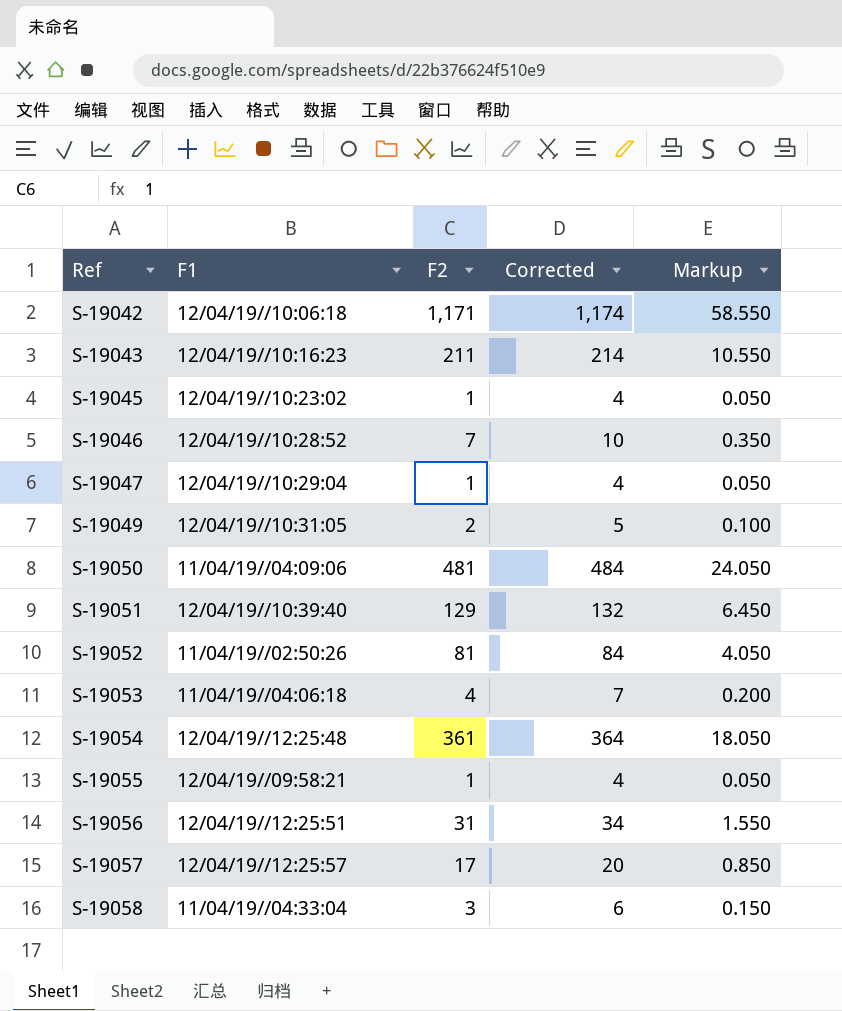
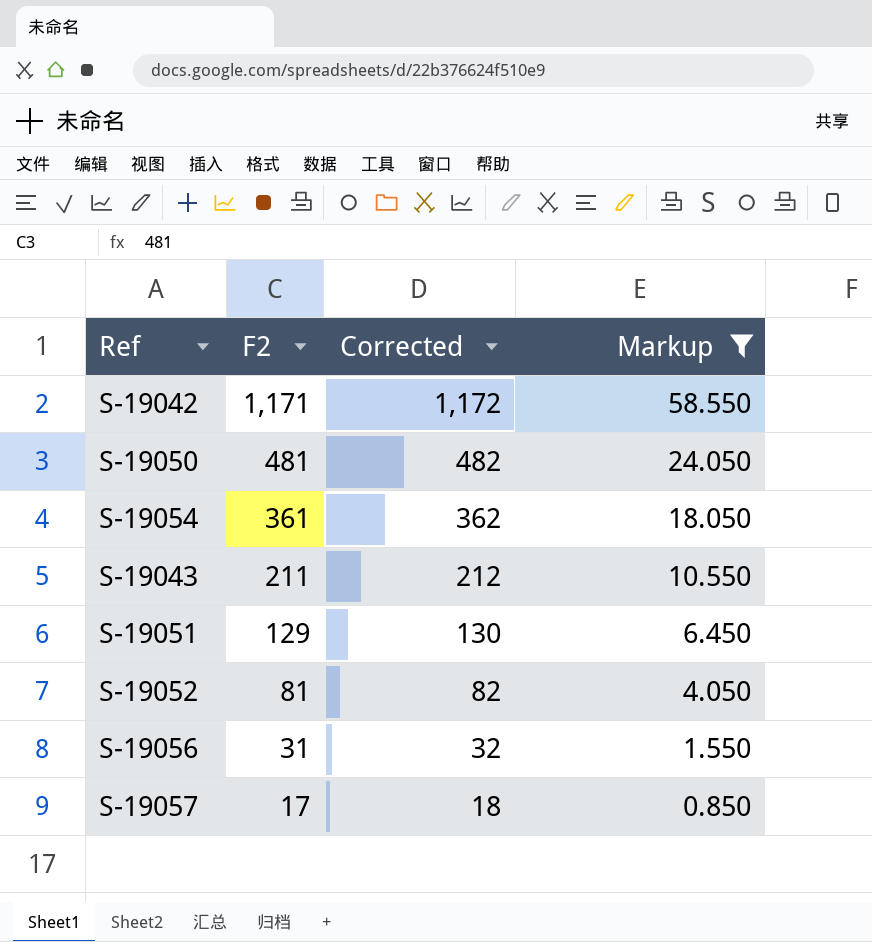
filter: none -> Markup >= 0.850
row order: Ref ascending -> F2 descending
column F1 | position: 2 -> none
column Corrected | formula: [F2] + 3 -> [F2] + 1

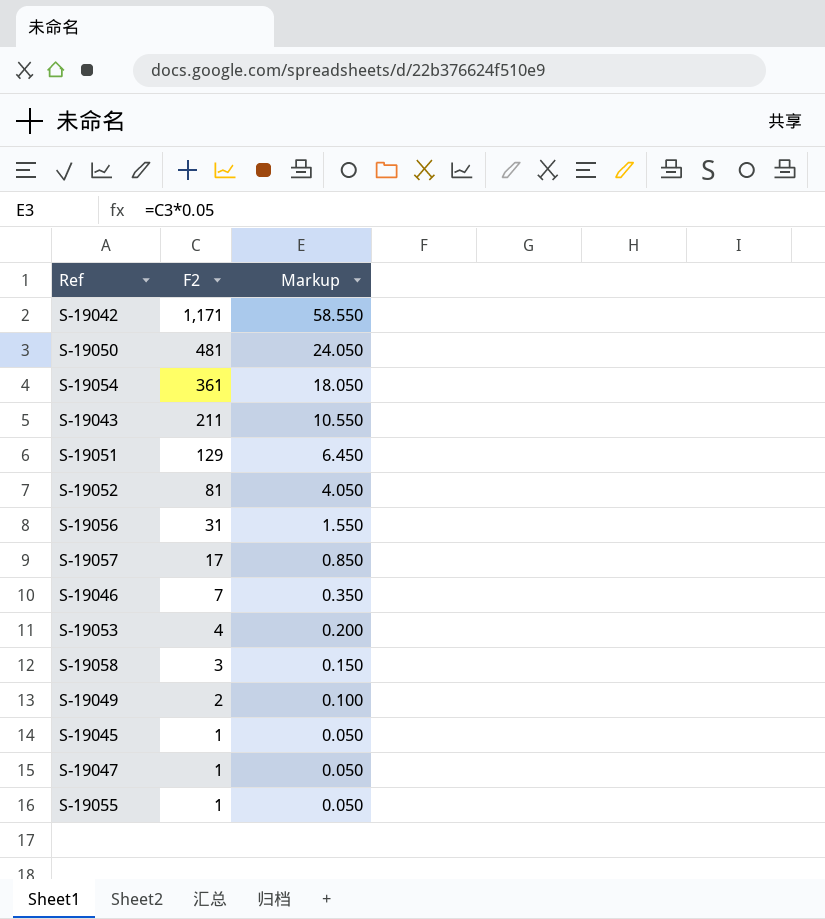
filter: Markup >= 0.850 -> none
column Corrected | formula: [F2] + 1 -> none

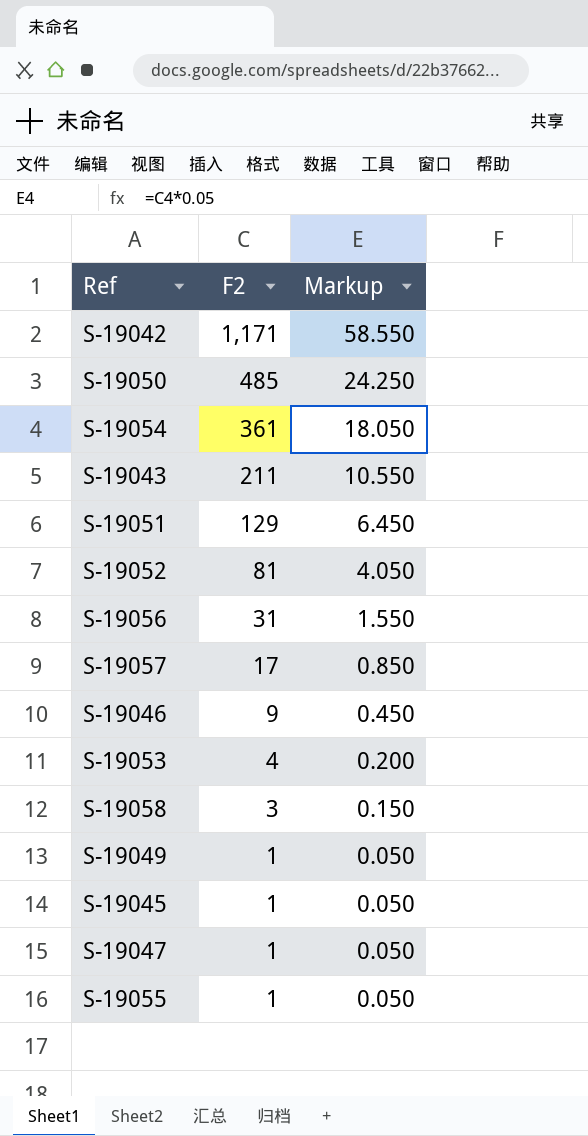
S-19050 | F2: 481 -> 485
S-19050 | Markup: 24.050 -> 24.250
S-19046 | F2: 7 -> 9
S-19046 | Markup: 0.350 -> 0.450
S-19049 | F2: 2 -> 1
S-19049 | Markup: 0.100 -> 0.050

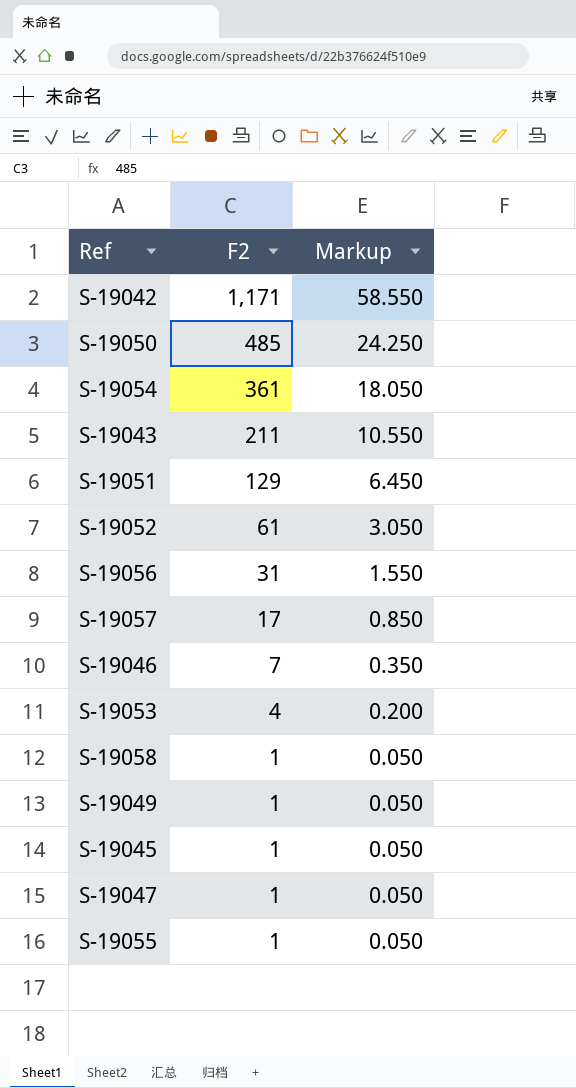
S-19052 | F2: 81 -> 61
S-19052 | Markup: 4.050 -> 3.050
S-19046 | F2: 9 -> 7
S-19046 | Markup: 0.450 -> 0.350
S-19058 | F2: 3 -> 1
S-19058 | Markup: 0.150 -> 0.050

